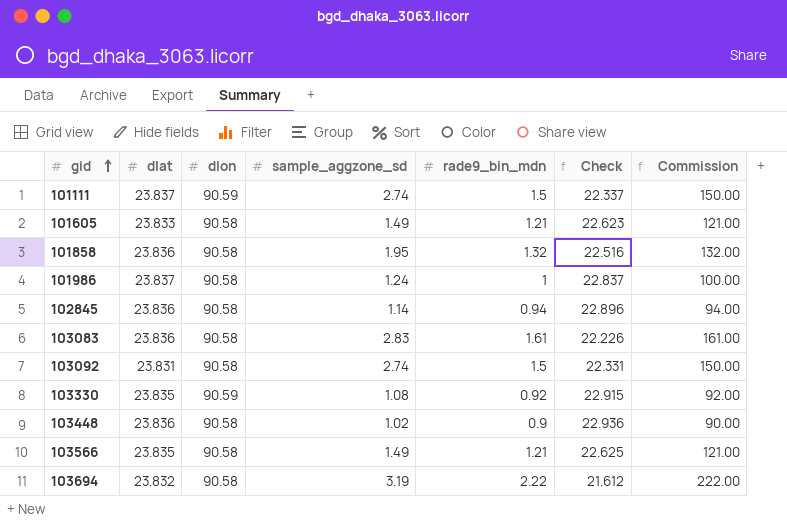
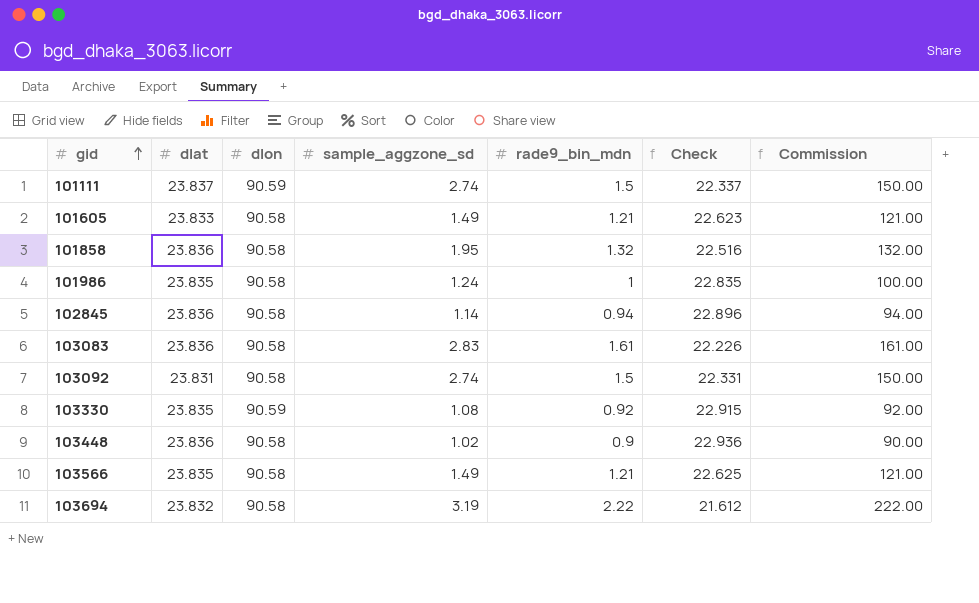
101986 | dlat: 23.837 -> 23.835
101986 | Check: 22.837 -> 22.835

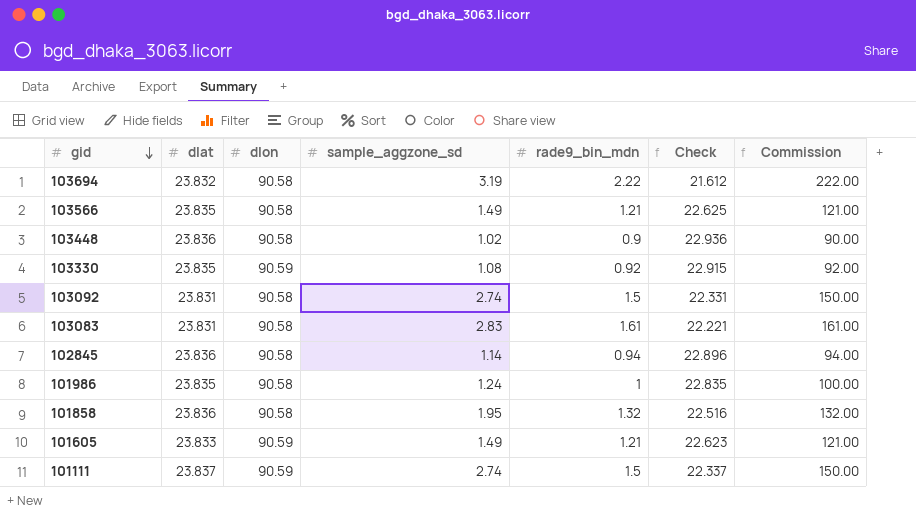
row order: gid ascending -> gid descending
103083 | dlat: 23.836 -> 23.831
103083 | Check: 22.226 -> 22.221
101605 | dlon: 90.58 -> 90.59

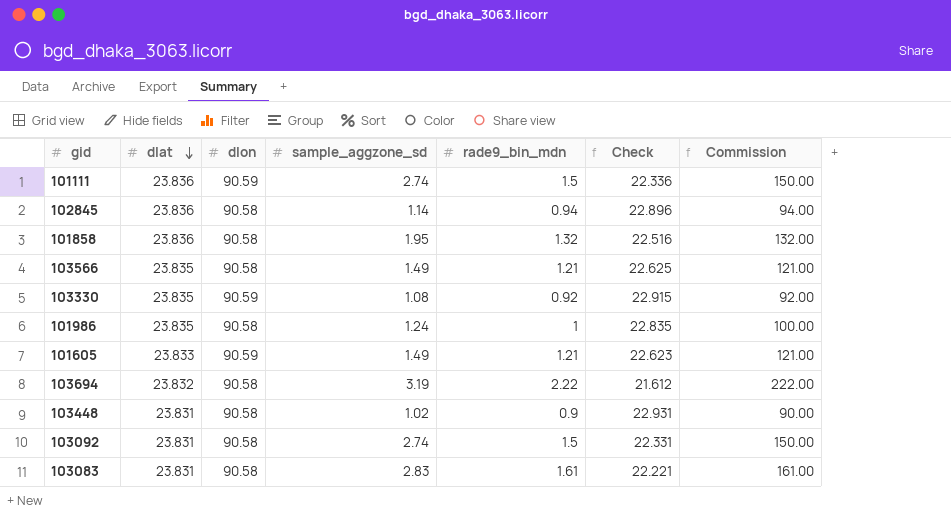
row order: gid descending -> dlat descending
101111 | dlat: 23.837 -> 23.836
101111 | Check: 22.337 -> 22.336
103448 | dlat: 23.836 -> 23.831
103448 | Check: 22.936 -> 22.931

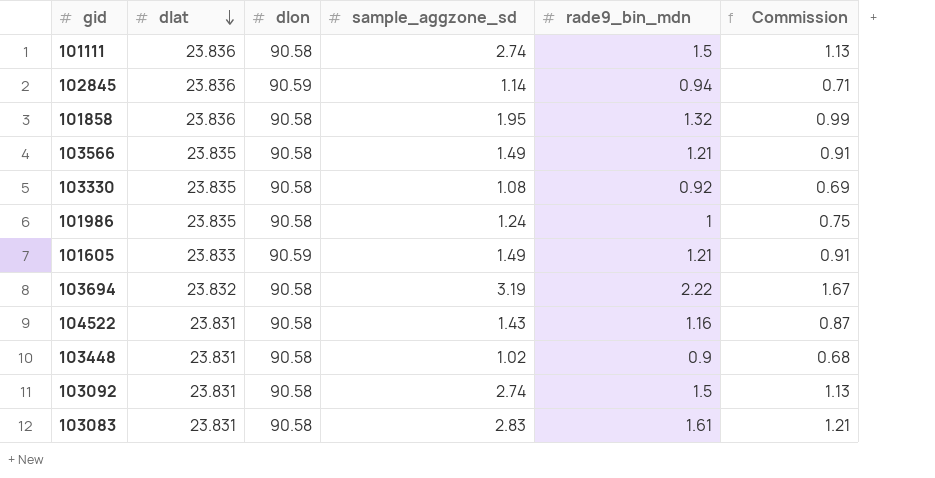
column Check | formula: [dlat] - [rade9_bin_mdn] -> none
column Commission | formula: [rade9_bin_mdn] * 100 -> [rade9_bin_mdn] * 0.75
101111 | dlon: 90.59 -> 90.58
102845 | dlon: 90.58 -> 90.59
103330 | dlon: 90.59 -> 90.58
row 104522: none -> 23.831 | 90.58 | 1.43 | 1.16 | 0.87

